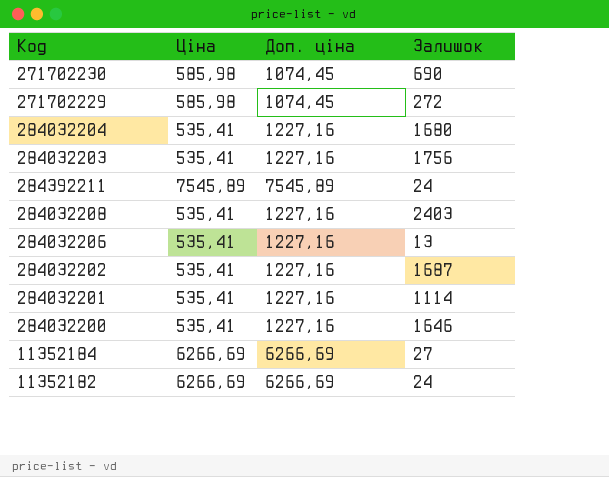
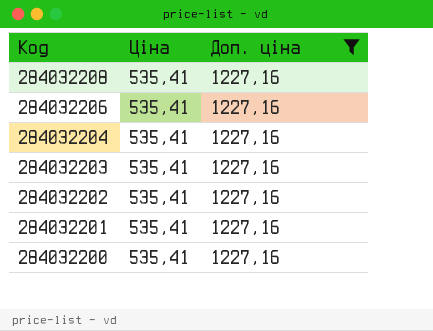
filter: none -> Доп. ціна = 1227,16
row order: none -> Код descending
column Залишок | position: 4 -> none

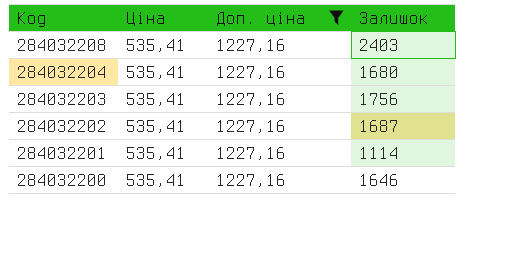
column Залишок | position: none -> 4
row 284032206: 535,41 | 1227,16 -> none

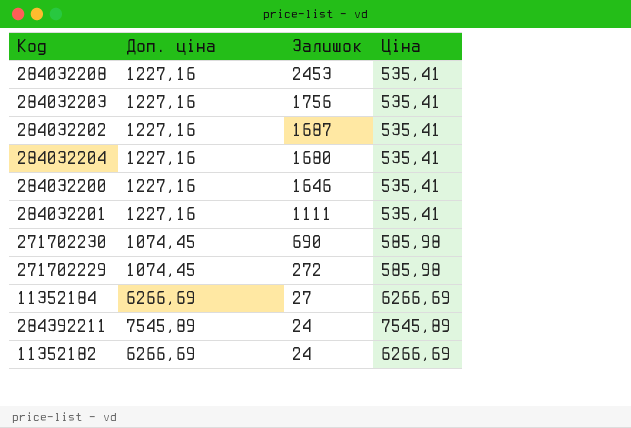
filter: Доп. ціна = 1227,16 -> none
row order: Код descending -> Залишок descending
column Ціна | position: 2 -> 4
284032208 | Залишок: 2403 -> 2453
284032201 | Залишок: 1114 -> 1111

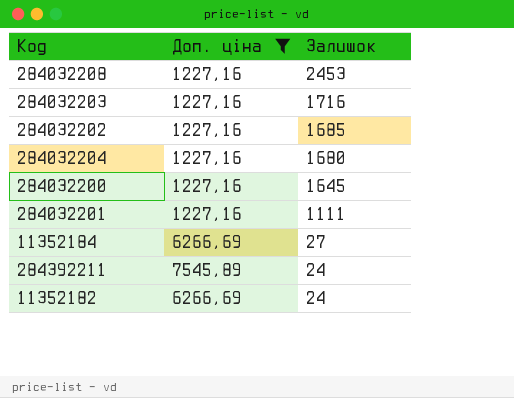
filter: none -> Доп. ціна != 1074,45
column Ціна | position: 4 -> none
284032203 | Залишок: 1756 -> 1716
284032202 | Залишок: 1687 -> 1685
284032200 | Залишок: 1646 -> 1645

